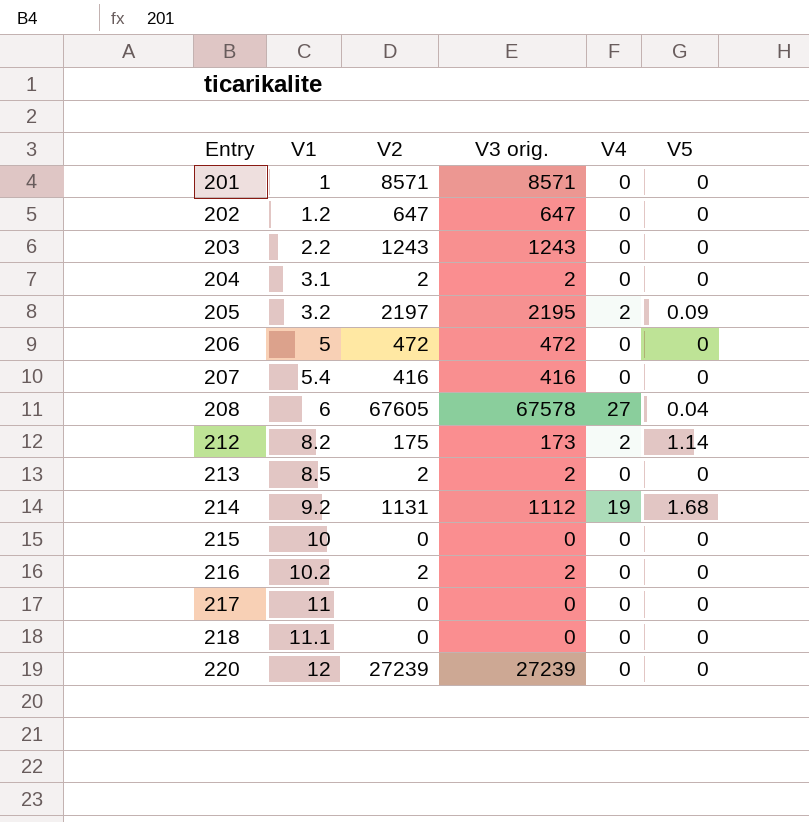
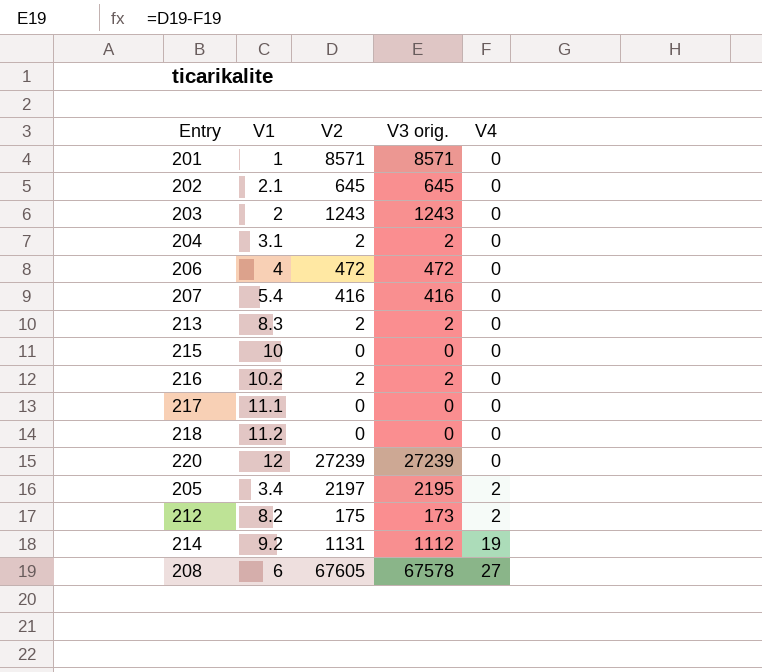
row order: Entry ascending -> V4 ascending
column V5 | position: 6 -> none
202 | V1: 1.2 -> 2.1
202 | V2: 647 -> 645
202 | V3 orig.: 647 -> 645
203 | V1: 2.2 -> 2
206 | V1: 5 -> 4
213 | V1: 8.5 -> 8.3
217 | V1: 11 -> 11.1
218 | V1: 11.1 -> 11.2
205 | V1: 3.2 -> 3.4

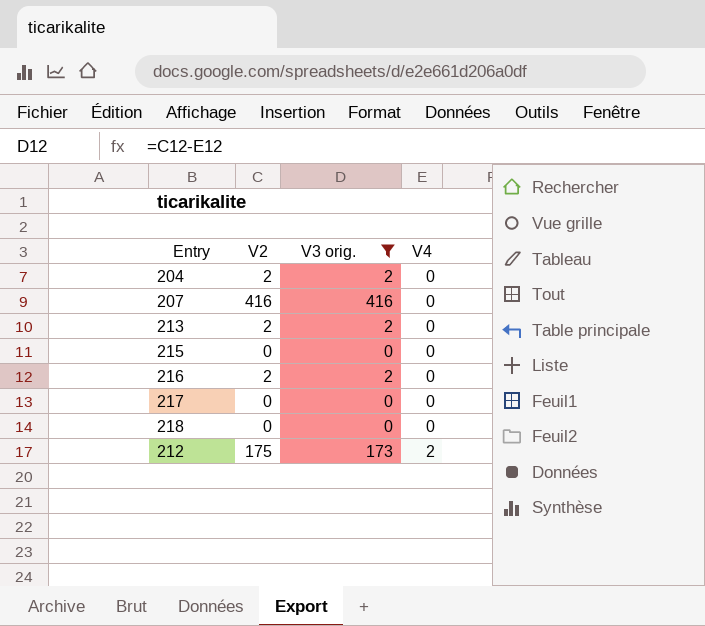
filter: none -> V3 orig. <= 416
column V1 | position: 2 -> none

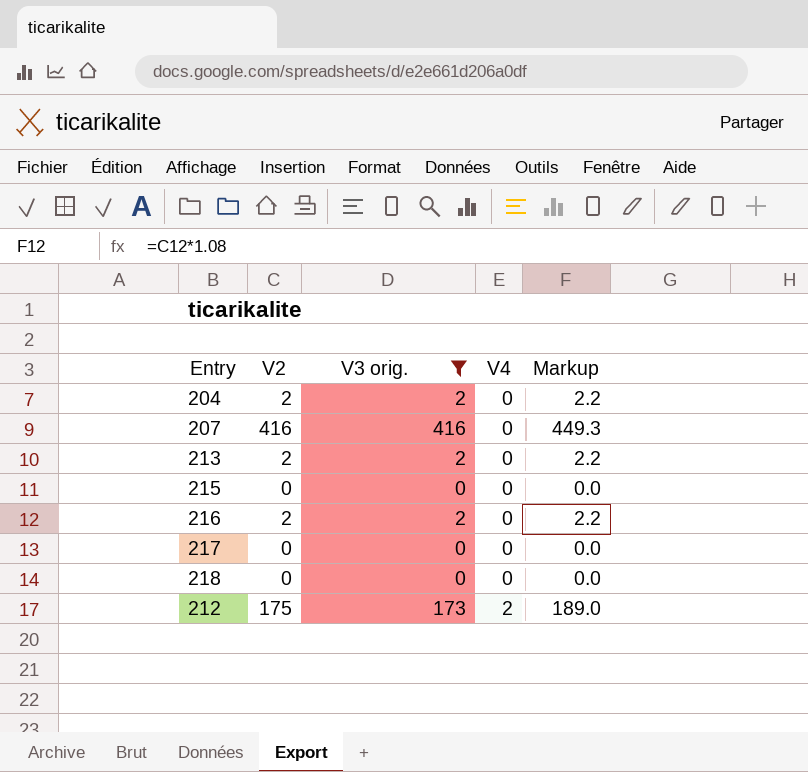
column Markup | formula: none -> [V2] * 1.08

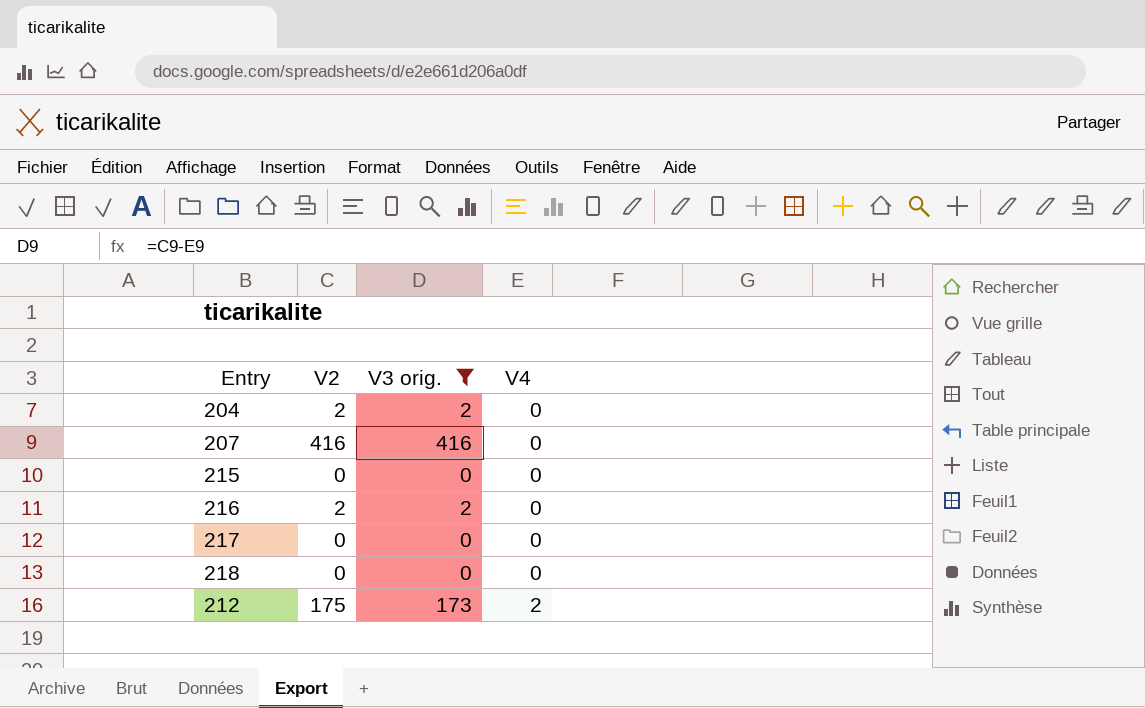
column Markup | formula: [V2] * 1.08 -> none
row 213: 2 | 2 | 0 | 2.2 -> none

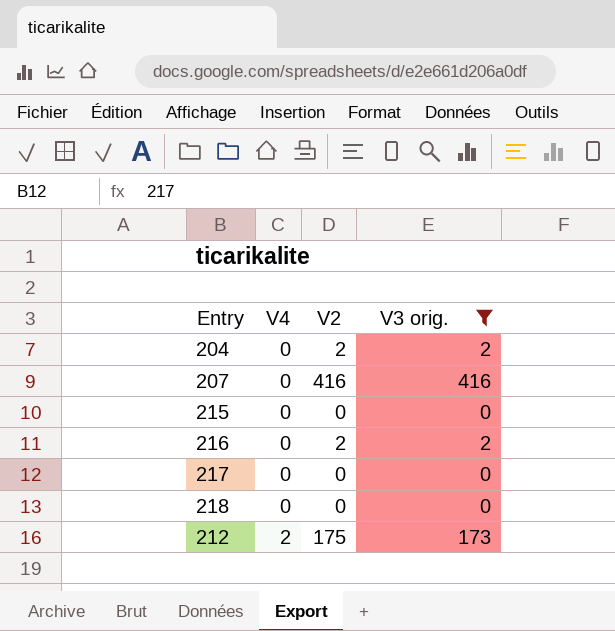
column V4 | position: 4 -> 2

